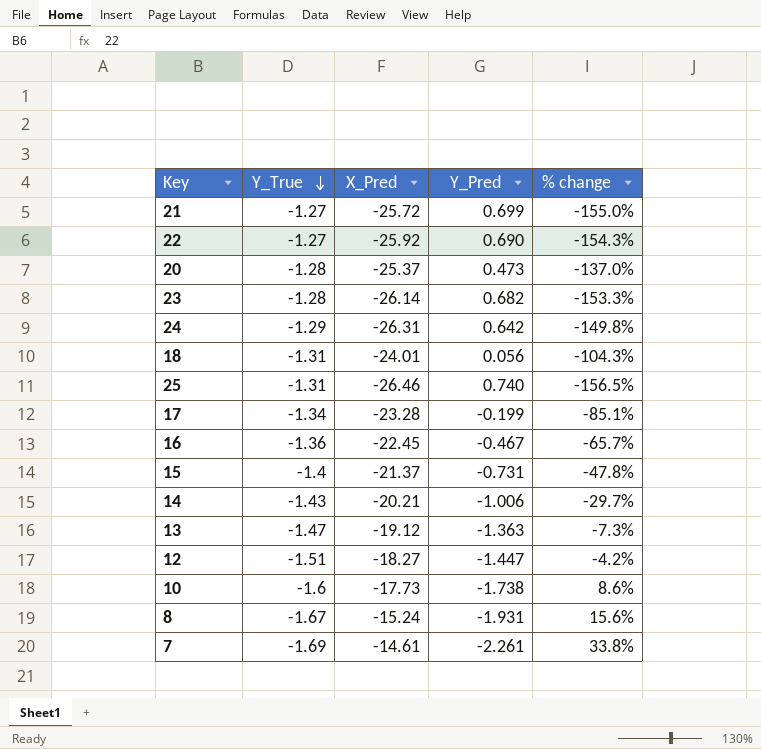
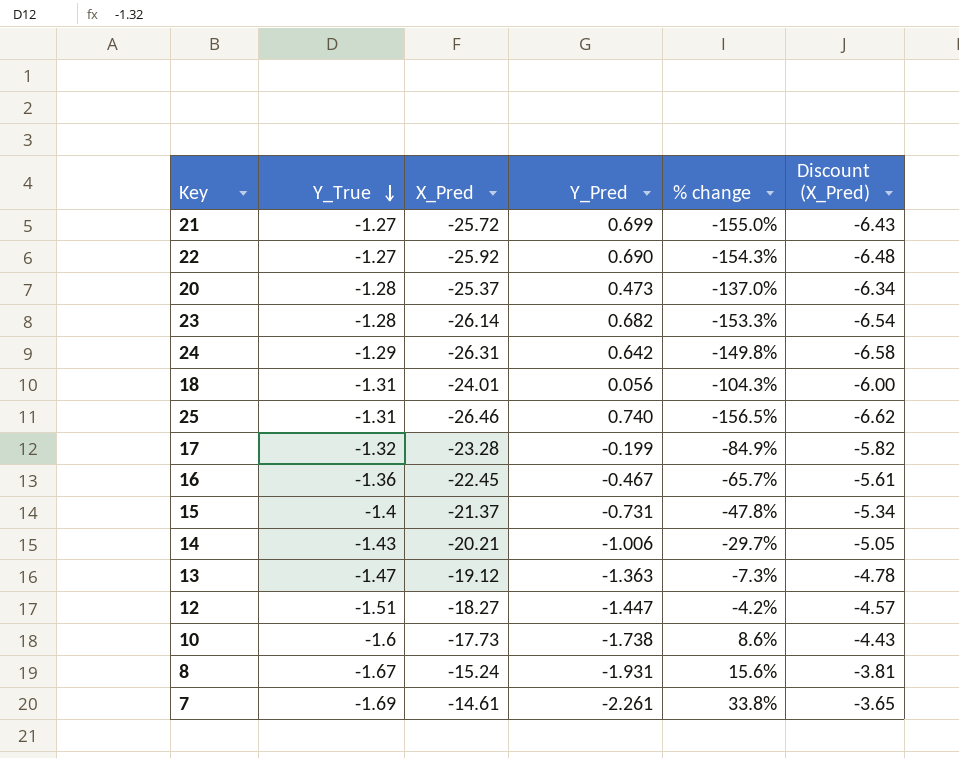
column Discount (X_Pred) | formula: none -> [X_Pred] * 0.25
17 | Y_True: -1.34 -> -1.32
17 | % change: -85.1% -> -84.9%

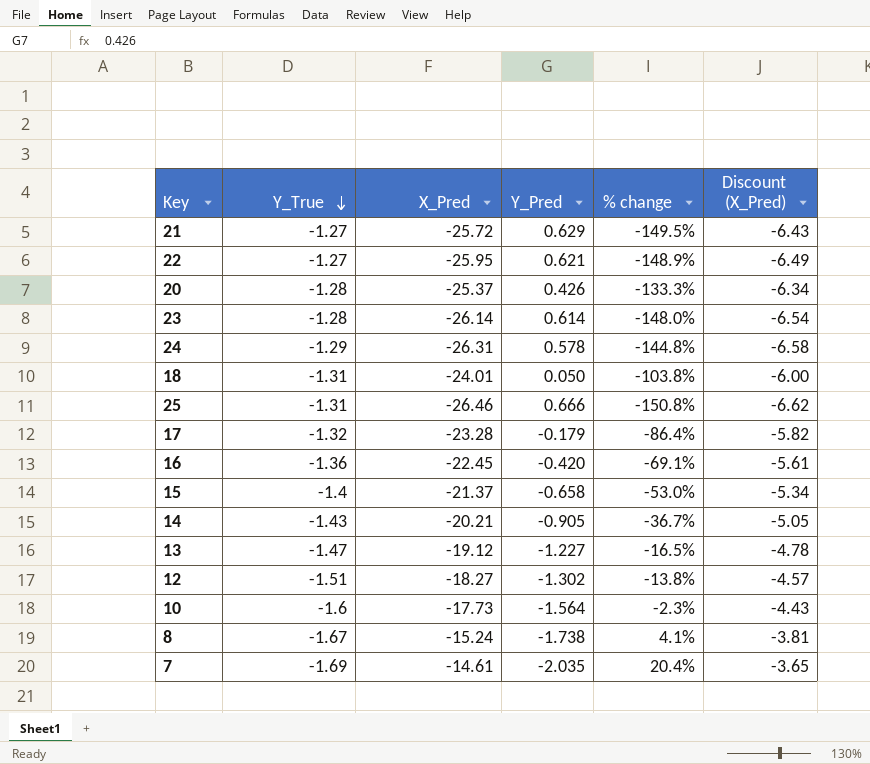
21 | Y_Pred: 0.699 -> 0.629
21 | % change: -155.0% -> -149.5%
22 | X_Pred: -25.92 -> -25.95
22 | Y_Pred: 0.690 -> 0.621
22 | % change: -154.3% -> -148.9%
22 | Discount (X_Pred): -6.48 -> -6.49
20 | Y_Pred: 0.473 -> 0.426
20 | % change: -137.0% -> -133.3%
23 | Y_Pred: 0.682 -> 0.614
23 | % change: -153.3% -> -148.0%
24 | Y_Pred: 0.642 -> 0.578
24 | % change: -149.8% -> -144.8%
18 | Y_Pred: 0.056 -> 0.050
18 | % change: -104.3% -> -103.8%
25 | Y_Pred: 0.740 -> 0.666
25 | % change: -156.5% -> -150.8%
17 | Y_Pred: -0.199 -> -0.179
17 | % change: -84.9% -> -86.4%
16 | Y_Pred: -0.467 -> -0.420
16 | % change: -65.7% -> -69.1%
15 | Y_Pred: -0.731 -> -0.658
15 | % change: -47.8% -> -53.0%
14 | Y_Pred: -1.006 -> -0.905
14 | % change: -29.7% -> -36.7%
13 | Y_Pred: -1.363 -> -1.227
13 | % change: -7.3% -> -16.5%
12 | Y_Pred: -1.447 -> -1.302
12 | % change: -4.2% -> -13.8%
10 | Y_Pred: -1.738 -> -1.564
10 | % change: 8.6% -> -2.3%
8 | Y_Pred: -1.931 -> -1.738
8 | % change: 15.6% -> 4.1%
7 | Y_Pred: -2.261 -> -2.035
7 | % change: 33.8% -> 20.4%

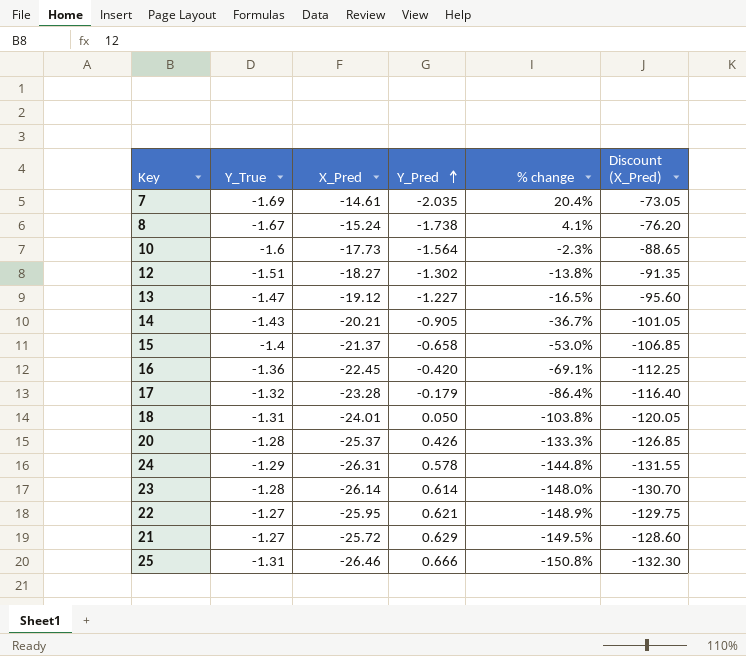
row order: Y_True descending -> Y_Pred ascending
column Discount (X_Pred) | formula: [X_Pred] * 0.25 -> [X_Pred] * 5

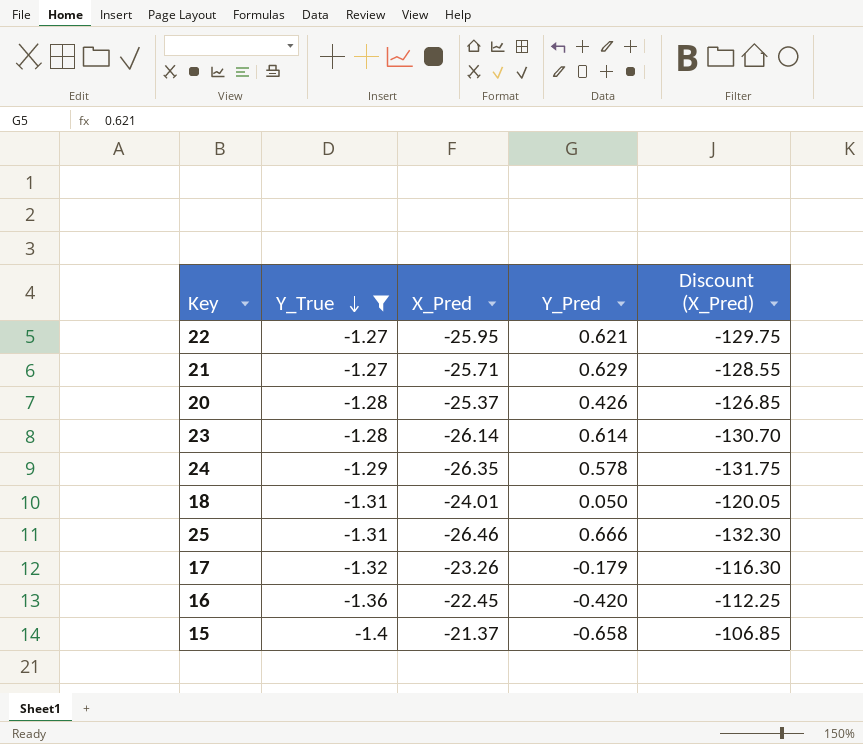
filter: none -> Y_True >= -1.4
row order: Y_Pred ascending -> Y_True descending
column % change | formula: ([Y_Pred] - [Y_True]) / [Y_True] -> none
21 | X_Pred: -25.72 -> -25.71
21 | Discount (X_Pred): -128.60 -> -128.55
24 | X_Pred: -26.31 -> -26.35
24 | Discount (X_Pred): -131.55 -> -131.75
17 | X_Pred: -23.28 -> -23.26
17 | Discount (X_Pred): -116.40 -> -116.30

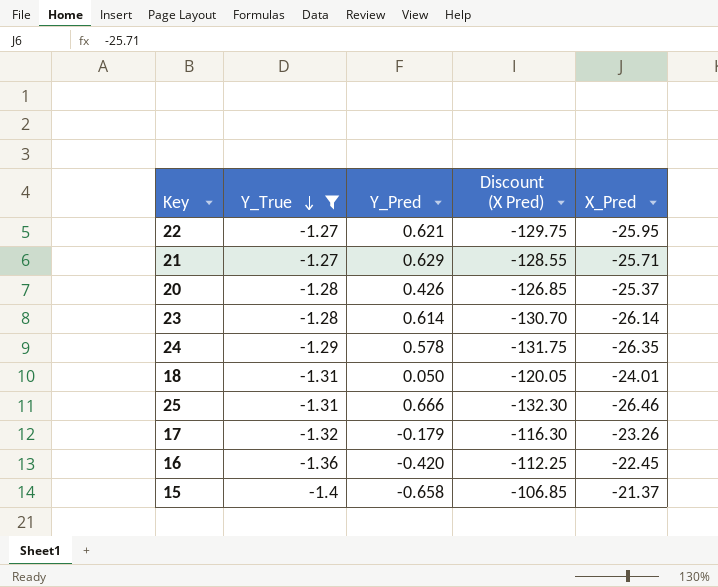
column name: Discount (X_Pred) -> Discount (X Pred)
column X_Pred | position: 3 -> 5

